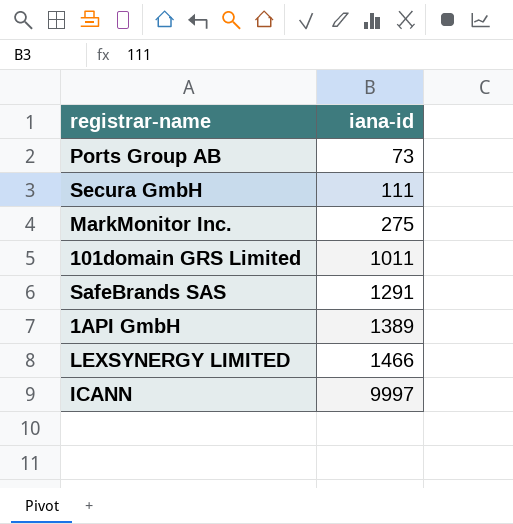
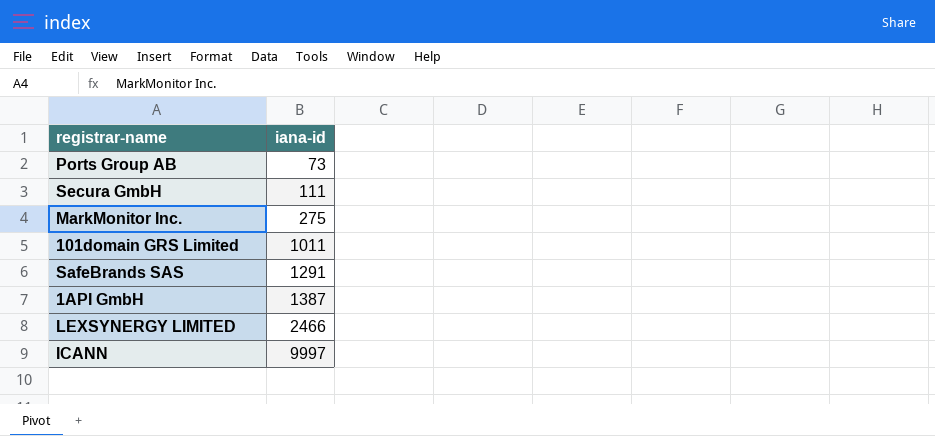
1API GmbH | iana-id: 1389 -> 1387
LEXSYNERGY LIMITED | iana-id: 1466 -> 2466

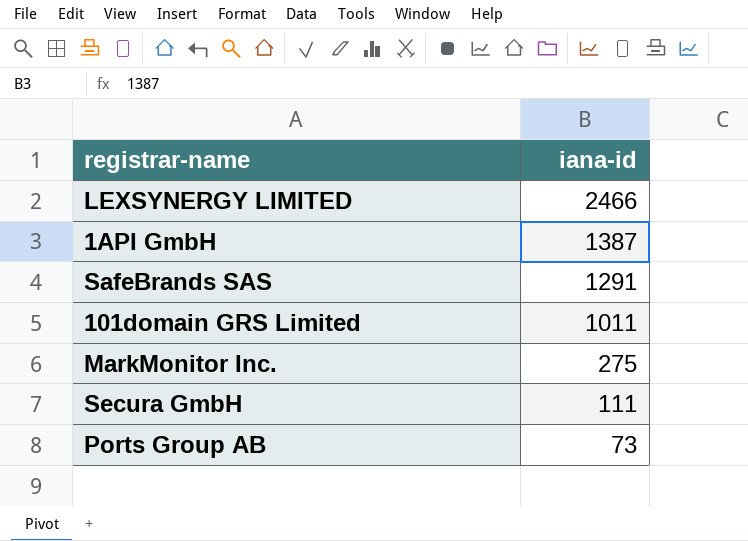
row order: iana-id ascending -> iana-id descending
row ICANN: 9997 -> none

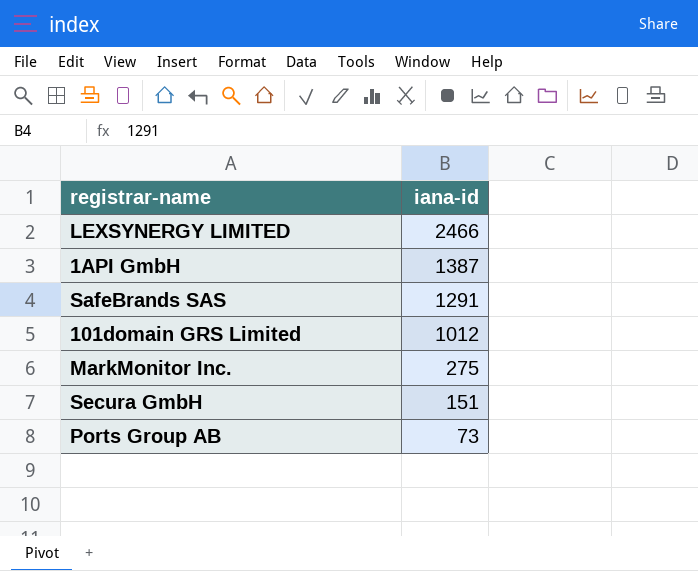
101domain GRS Limited | iana-id: 1011 -> 1012
Secura GmbH | iana-id: 111 -> 151

